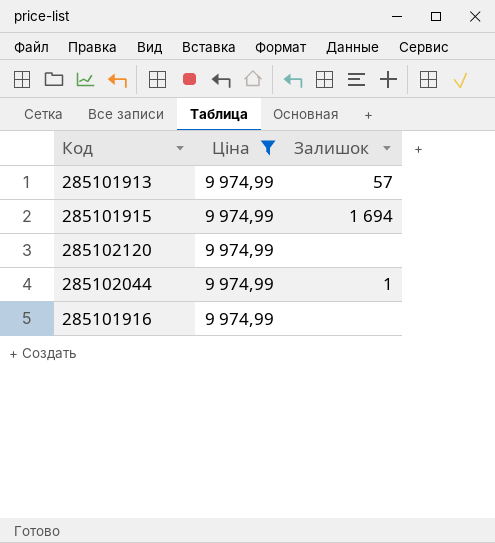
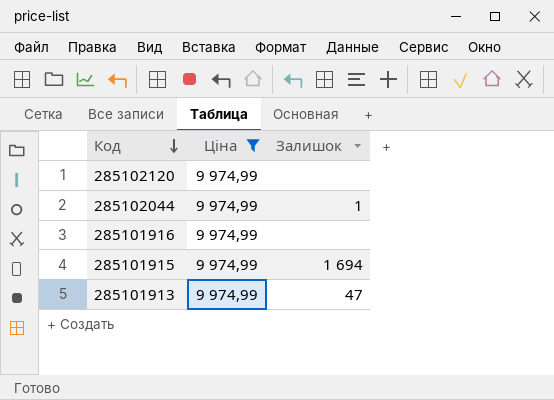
row order: none -> Код descending
285101913 | Залишок: 57 -> 47

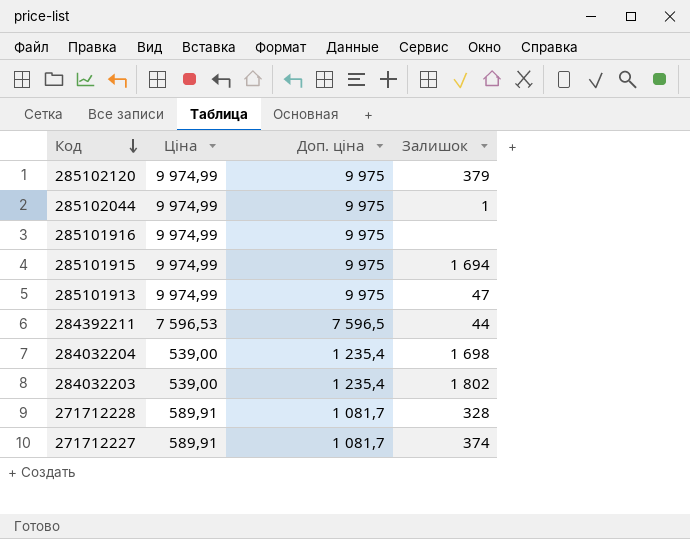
filter: Ціна = 9 974,99 -> none
column Доп. ціна | position: none -> 3
285102120 | Залишок: none -> 379

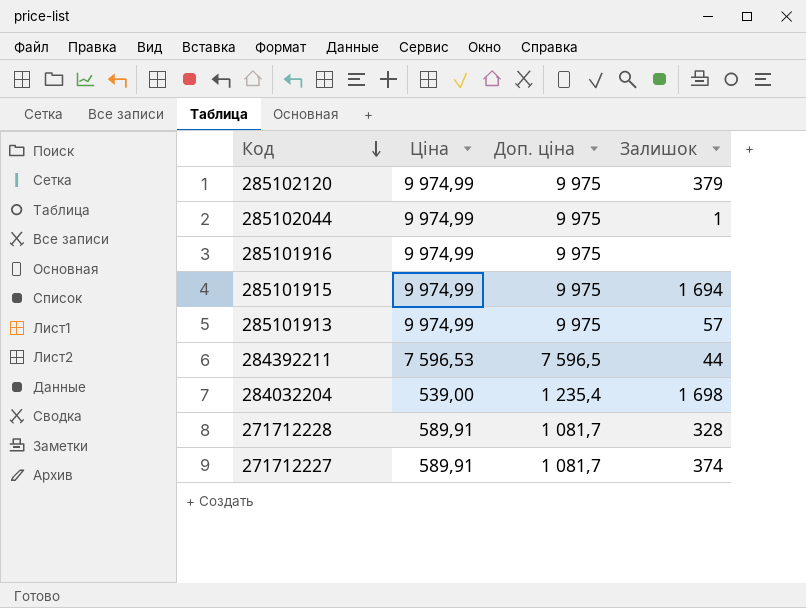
row 284032203: 539,00 | 1 235,4 | 1 802 -> none
285101913 | Залишок: 47 -> 57

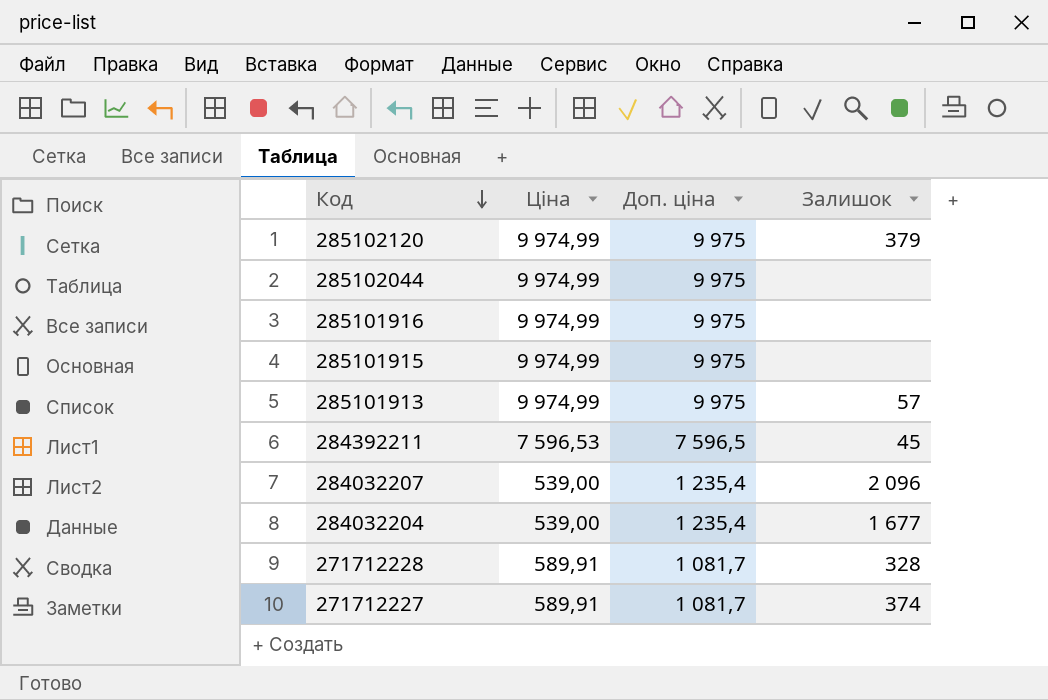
285102044 | Залишок: 1 -> none
285101915 | Залишок: 1 694 -> none
284392211 | Залишок: 44 -> 45
row 284032207: none -> 539,00 | 1 235,4 | 2 096
284032204 | Залишок: 1 698 -> 1 677

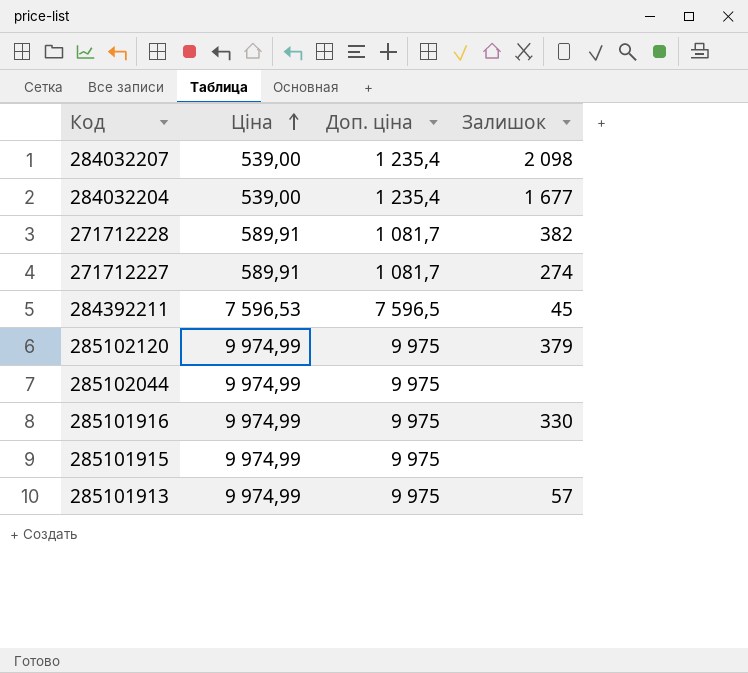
row order: Код descending -> Ціна ascending
284032207 | Залишок: 2 096 -> 2 098
271712228 | Залишок: 328 -> 382
271712227 | Залишок: 374 -> 274
285101916 | Залишок: none -> 330

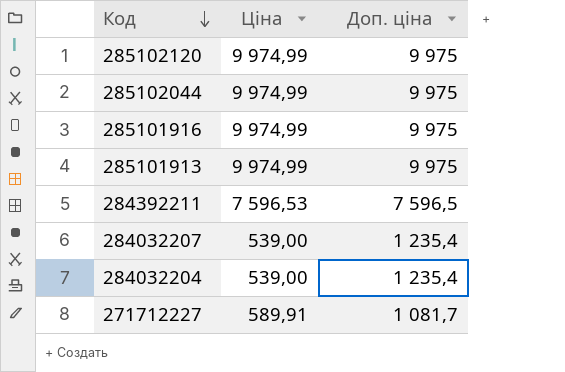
row order: Ціна ascending -> Код descending
column Залишок | position: 4 -> none
row 271712228: 589,91 | 1 081,7 | 382 -> none
row 285101915: 9 974,99 | 9 975 | none -> none

